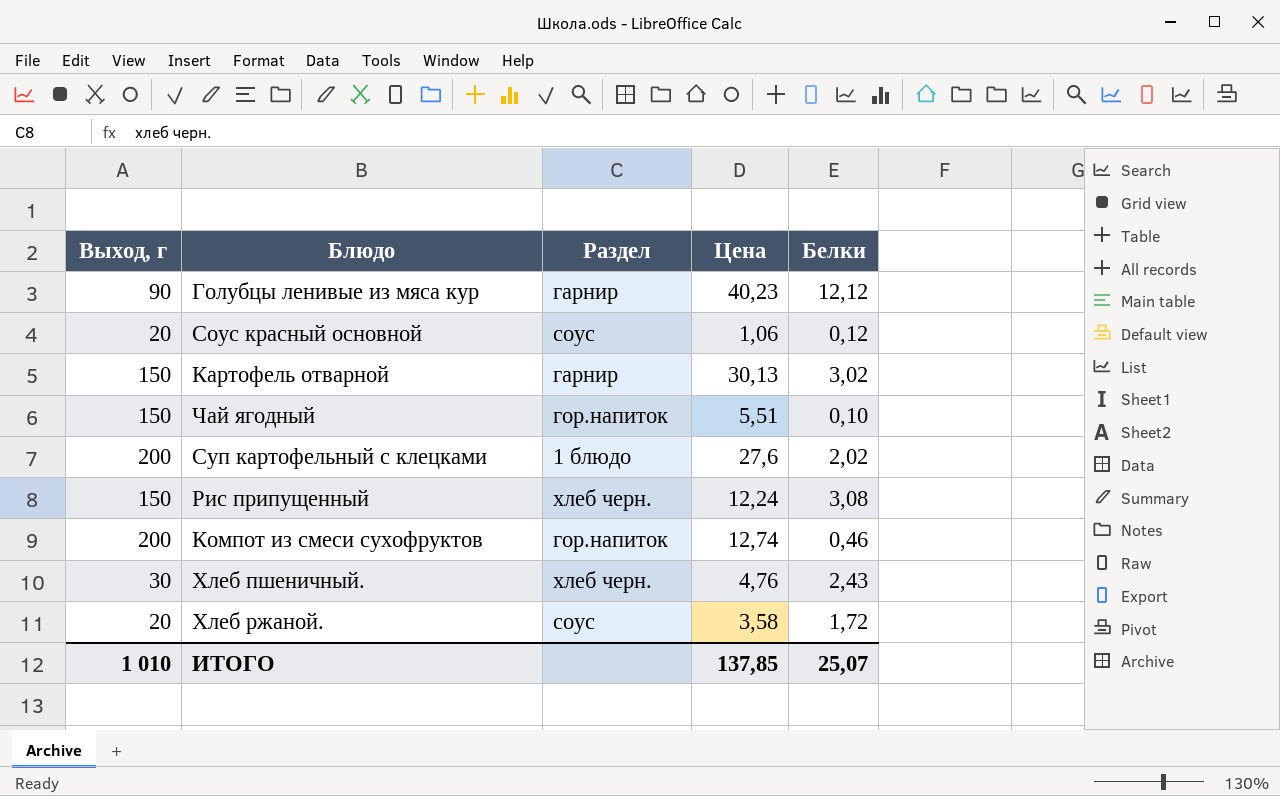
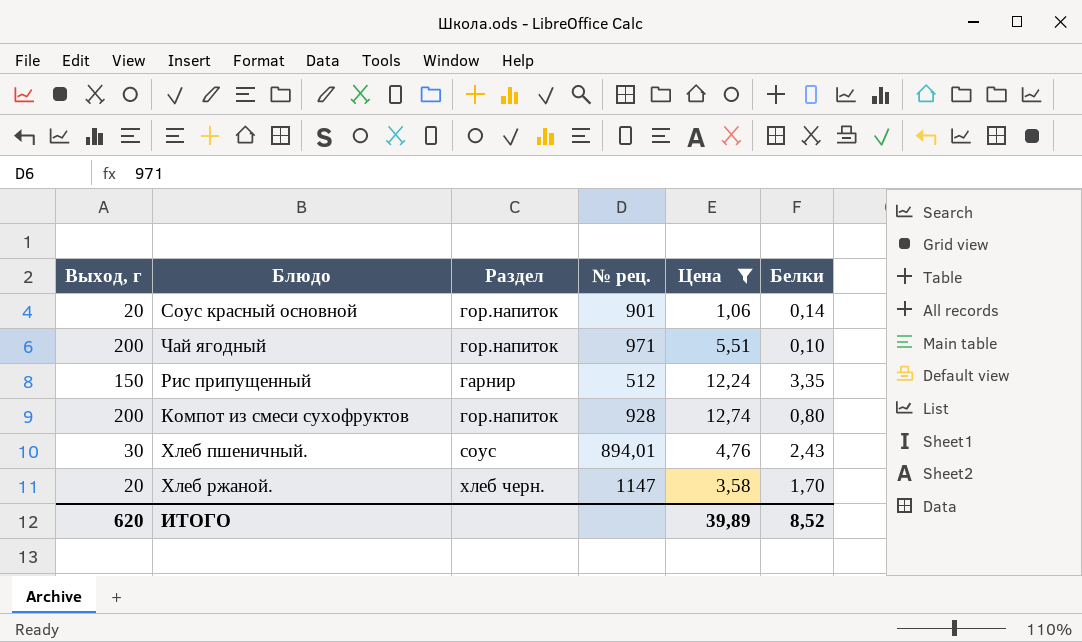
filter: none -> Цена <= 12,74
column № рец. | position: none -> 4
Соус красный основной | Раздел: соус -> гор.напиток
Соус красный основной | Белки: 0,12 -> 0,14
Чай ягодный | Выход, г: 150 -> 200
Рис припущенный | Раздел: хлеб черн. -> гарнир
Рис припущенный | Белки: 3,08 -> 3,35
Компот из смеси сухофруктов | Белки: 0,46 -> 0,80
Хлеб пшеничный. | Раздел: хлеб черн. -> соус
Хлеб ржаной. | Раздел: соус -> хлеб черн.
Хлеб ржаной. | Белки: 1,72 -> 1,70
ИТОГО | Выход, г: 1 010 -> 620
ИТОГО | Цена: 137,85 -> 39,89
ИТОГО | Белки: 25,07 -> 8,52

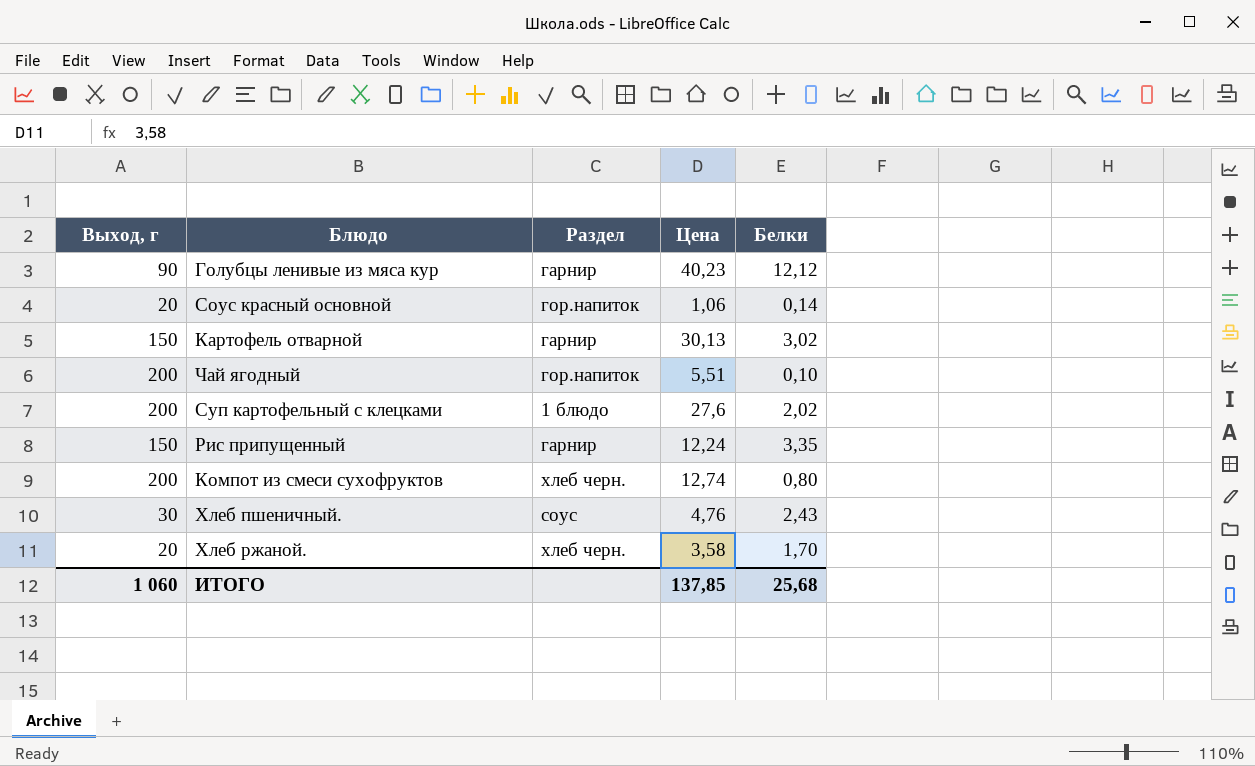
filter: Цена <= 12,74 -> none
column № рец. | position: 4 -> none
Компот из смеси сухофруктов | Раздел: гор.напиток -> хлеб черн.
ИТОГО | Выход, г: 620 -> 1 060
ИТОГО | Цена: 39,89 -> 137,85
ИТОГО | Белки: 8,52 -> 25,68

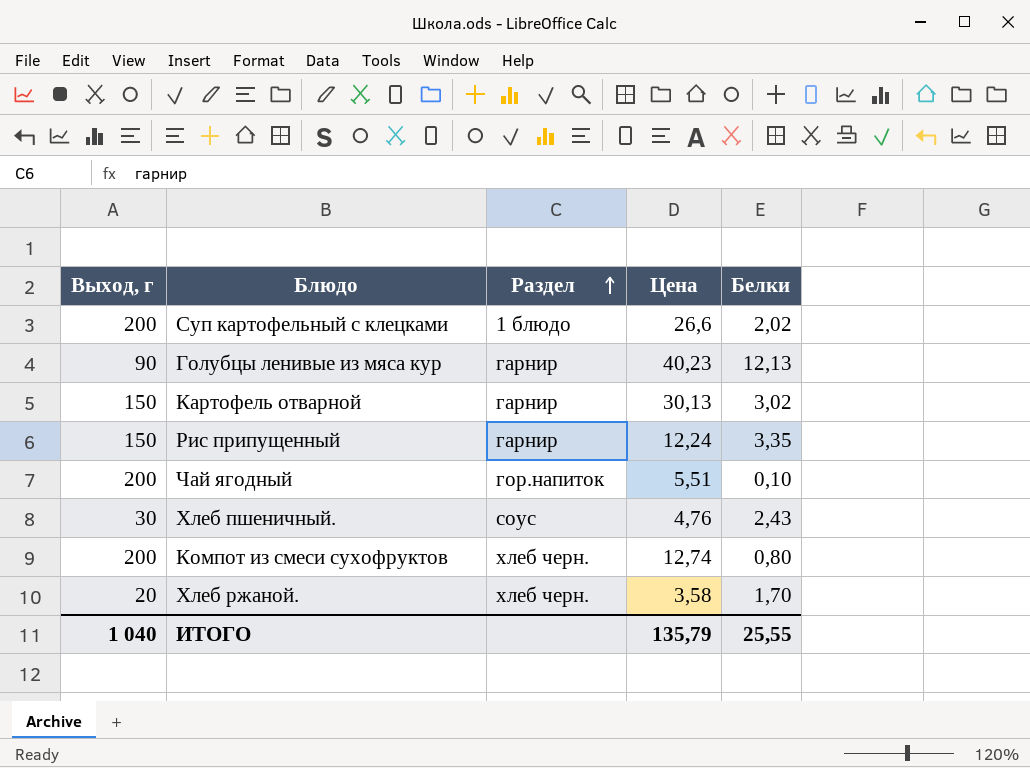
row order: none -> Раздел ascending
row Соус красный основной: 20 | гор.напиток | 1,06 | 0,14 -> none
Суп картофельный с клецками | Цена: 27,6 -> 26,6
Голубцы ленивые из мяса кур | Белки: 12,12 -> 12,13
ИТОГО | Выход, г: 1 060 -> 1 040
ИТОГО | Цена: 137,85 -> 135,79
ИТОГО | Белки: 25,68 -> 25,55

